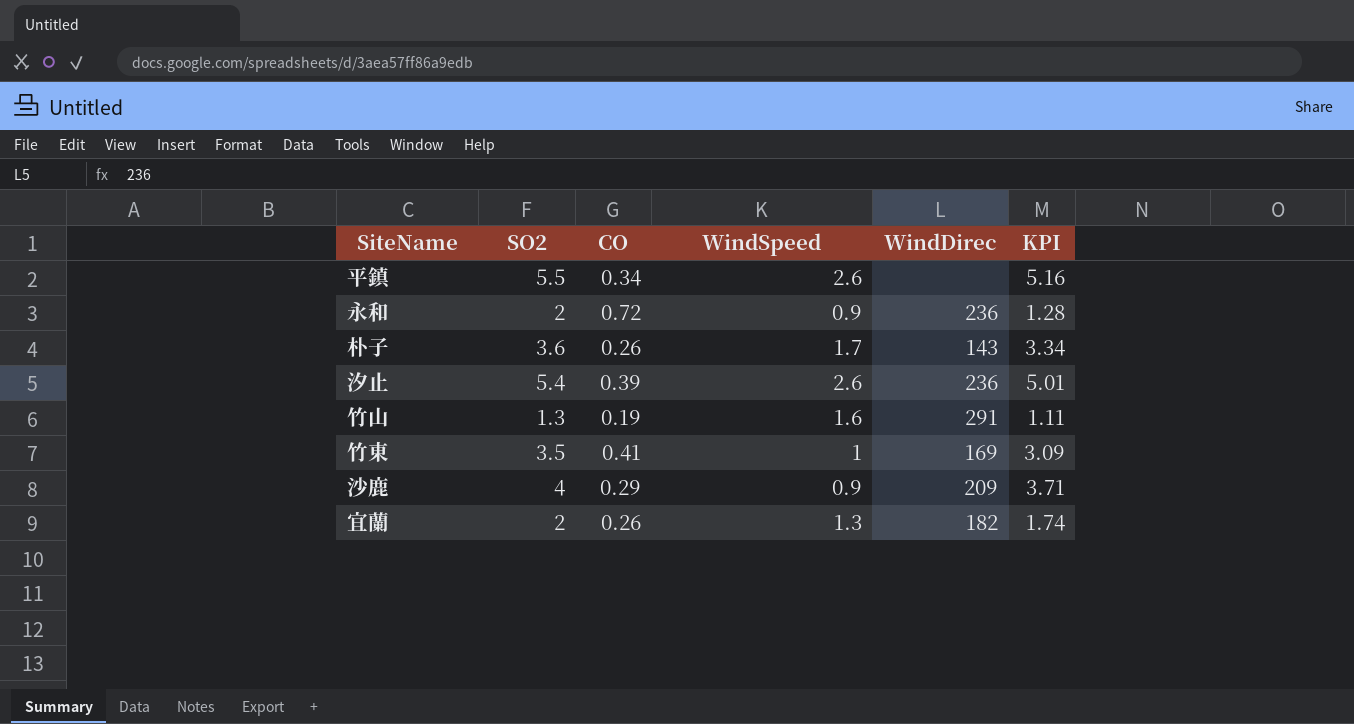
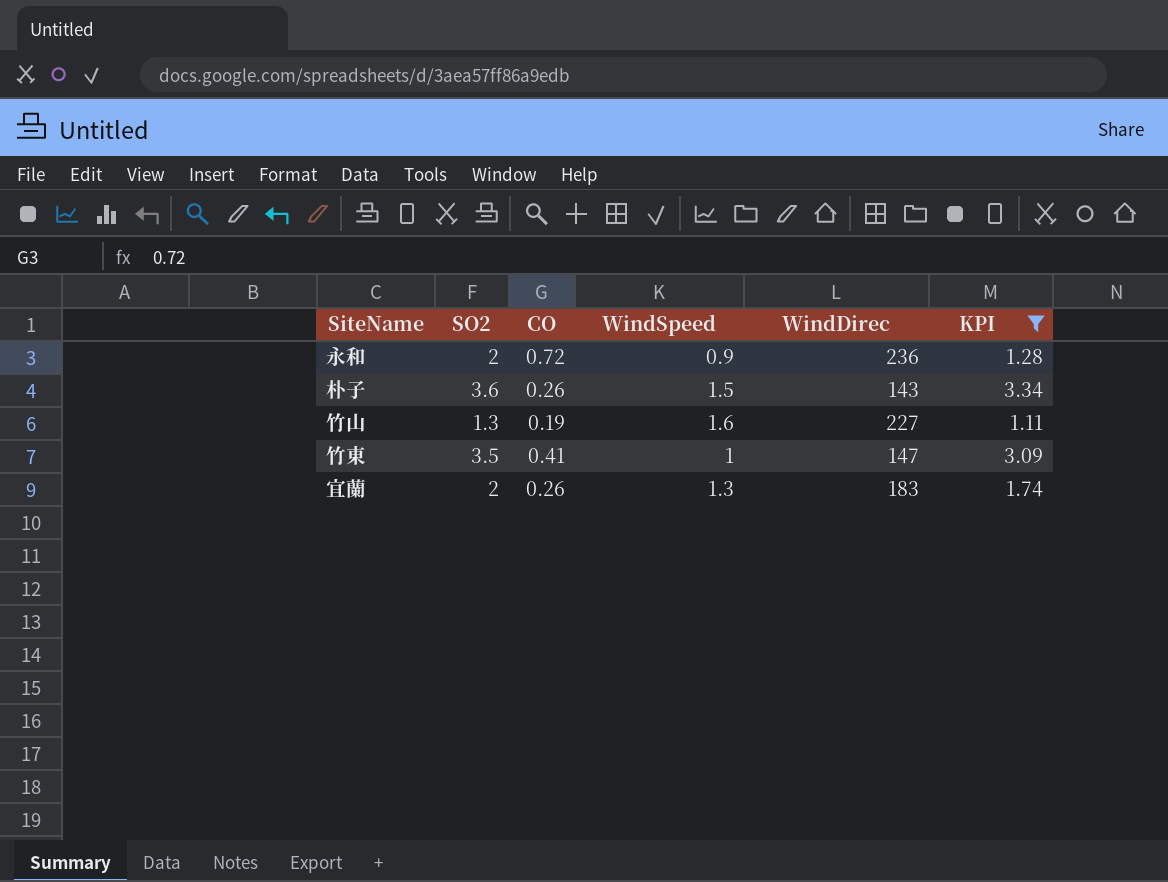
filter: none -> KPI <= 3.34
朴子 | WindSpeed: 1.7 -> 1.5
竹山 | WindDirec: 291 -> 227
竹東 | WindDirec: 169 -> 147
宜蘭 | WindDirec: 182 -> 183

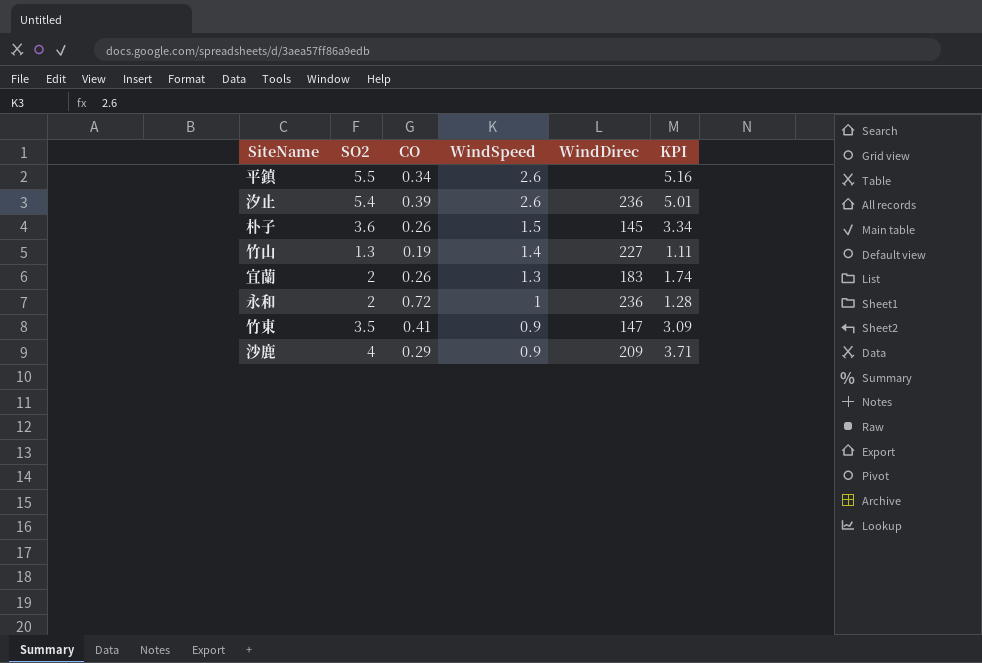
filter: KPI <= 3.34 -> none
row order: none -> WindSpeed descending
朴子 | WindDirec: 143 -> 145
竹山 | WindSpeed: 1.6 -> 1.4
永和 | WindSpeed: 0.9 -> 1
竹東 | WindSpeed: 1 -> 0.9

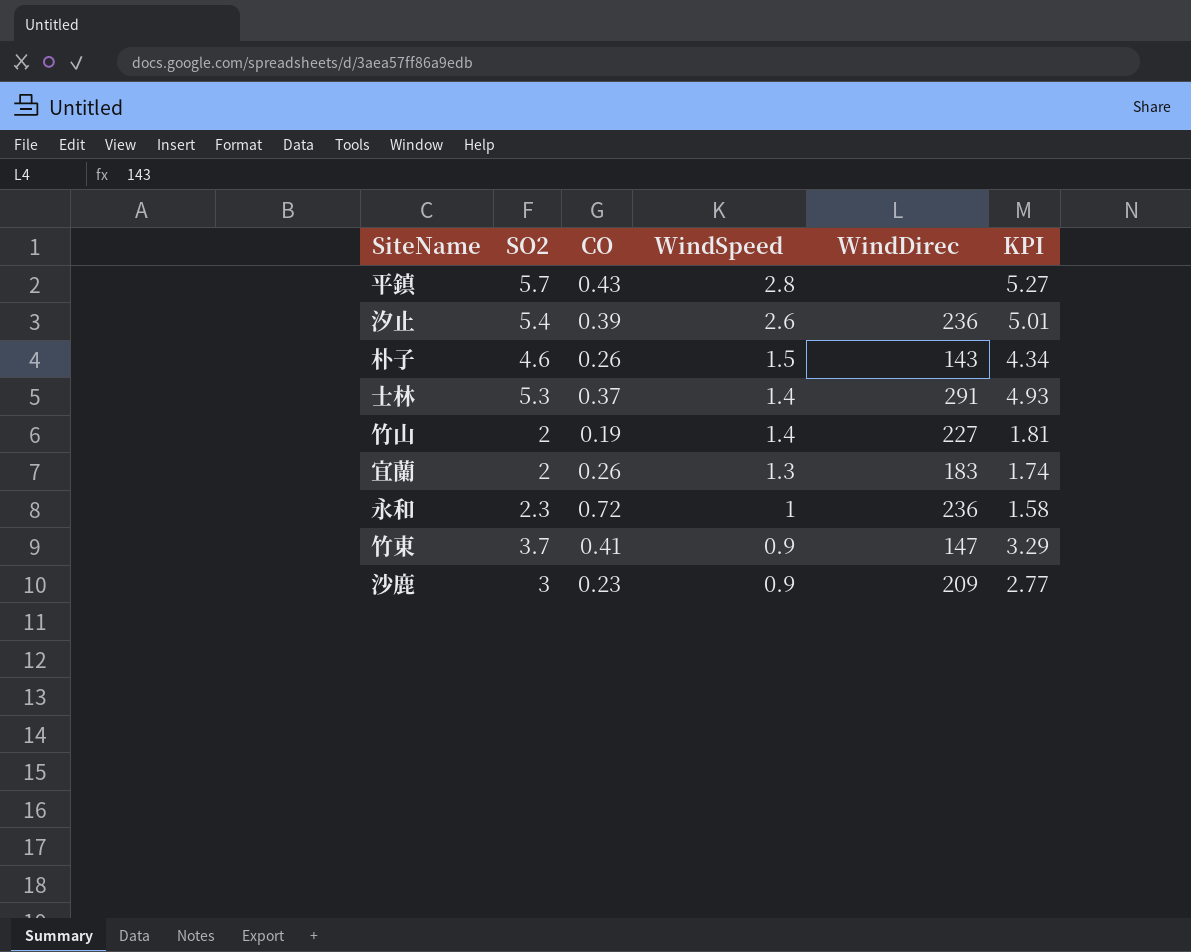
平鎮 | SO2: 5.5 -> 5.7
平鎮 | CO: 0.34 -> 0.43
平鎮 | WindSpeed: 2.6 -> 2.8
平鎮 | KPI: 5.16 -> 5.27
朴子 | SO2: 3.6 -> 4.6
朴子 | WindDirec: 145 -> 143
朴子 | KPI: 3.34 -> 4.34
row 士林: none -> 5.3 | 0.37 | 1.4 | 291 | 4.93
竹山 | SO2: 1.3 -> 2
竹山 | KPI: 1.11 -> 1.81
永和 | SO2: 2 -> 2.3
永和 | KPI: 1.28 -> 1.58
竹東 | SO2: 3.5 -> 3.7
竹東 | KPI: 3.09 -> 3.29
沙鹿 | SO2: 4 -> 3
沙鹿 | CO: 0.29 -> 0.23
沙鹿 | KPI: 3.71 -> 2.77

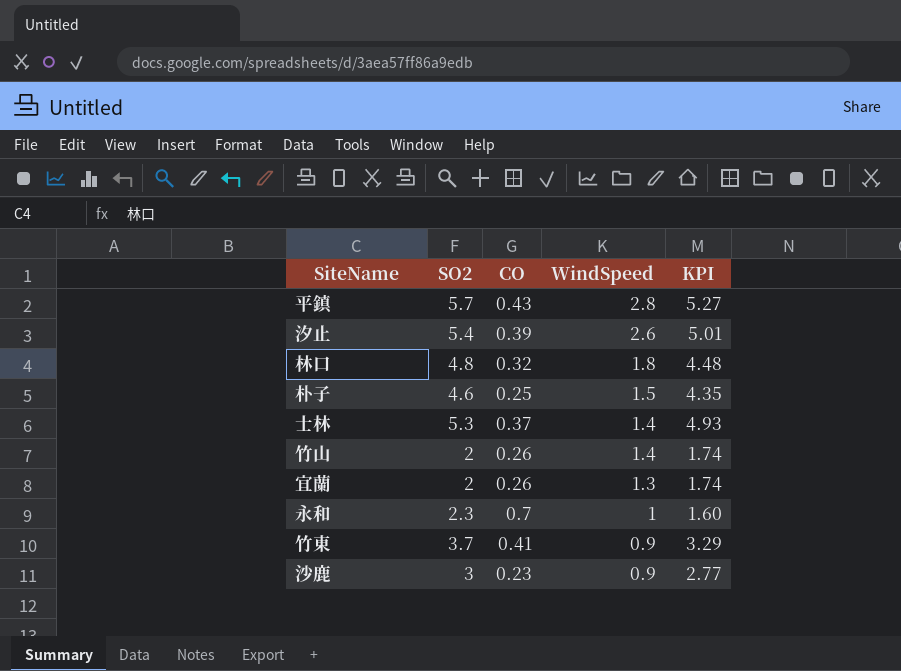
column WindDirec | position: 5 -> none
row 林口: none -> 4.8 | 0.32 | 1.8 | 4.48
朴子 | CO: 0.26 -> 0.25
朴子 | KPI: 4.34 -> 4.35
竹山 | CO: 0.19 -> 0.26
竹山 | KPI: 1.81 -> 1.74
永和 | CO: 0.72 -> 0.7
永和 | KPI: 1.58 -> 1.60

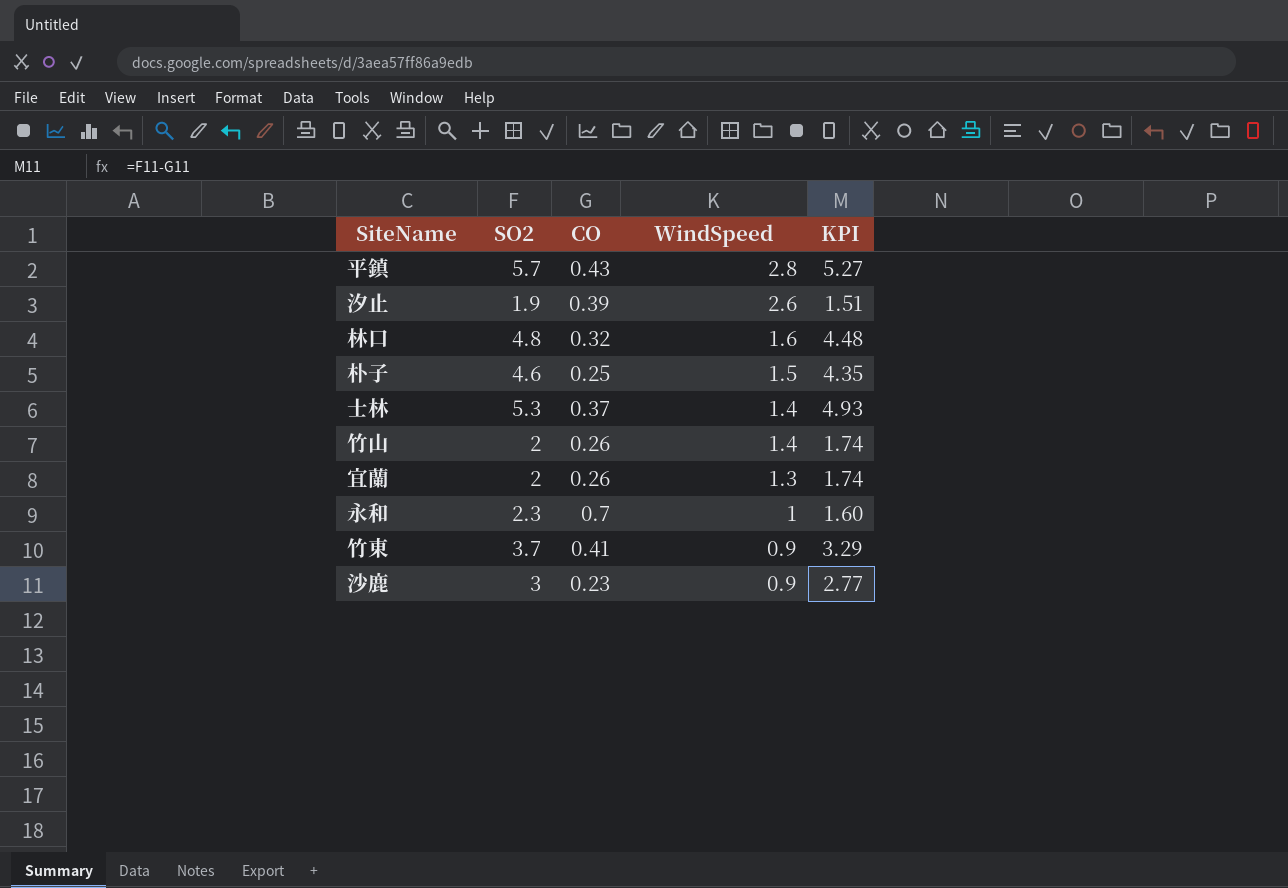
汐止 | SO2: 5.4 -> 1.9
汐止 | KPI: 5.01 -> 1.51
林口 | WindSpeed: 1.8 -> 1.6

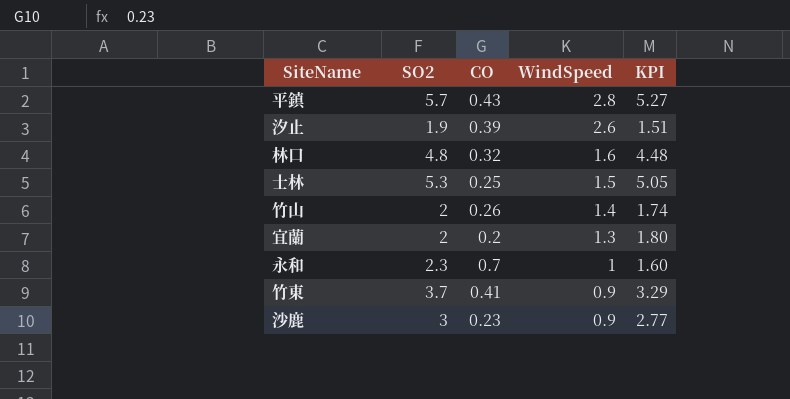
row 朴子: 4.6 | 0.25 | 1.5 | 4.35 -> none
士林 | CO: 0.37 -> 0.25
士林 | WindSpeed: 1.4 -> 1.5
士林 | KPI: 4.93 -> 5.05
宜蘭 | CO: 0.26 -> 0.2
宜蘭 | KPI: 1.74 -> 1.80

